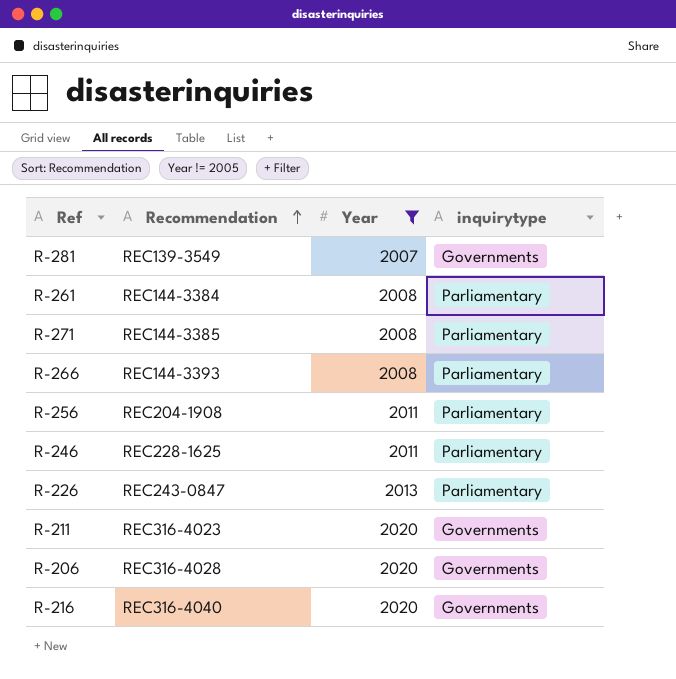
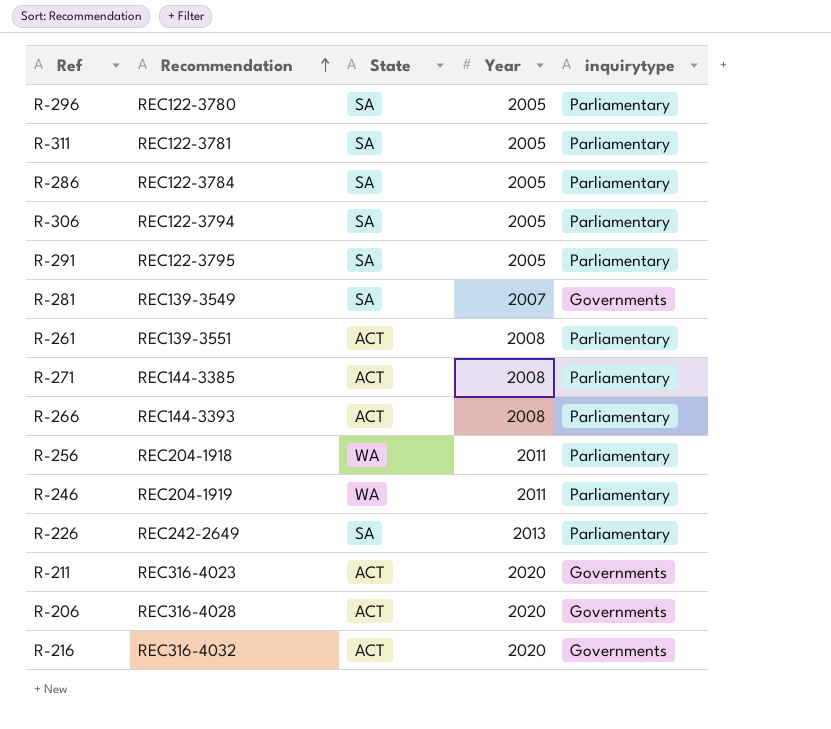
filter: Year != 2005 -> none
column State | position: none -> 3
R-261 | Recommendation: REC144-3384 -> REC139-3551
R-256 | Recommendation: REC204-1908 -> REC204-1918
R-246 | Recommendation: REC228-1625 -> REC204-1919
R-226 | Recommendation: REC243-0847 -> REC242-2649
R-216 | Recommendation: REC316-4040 -> REC316-4032

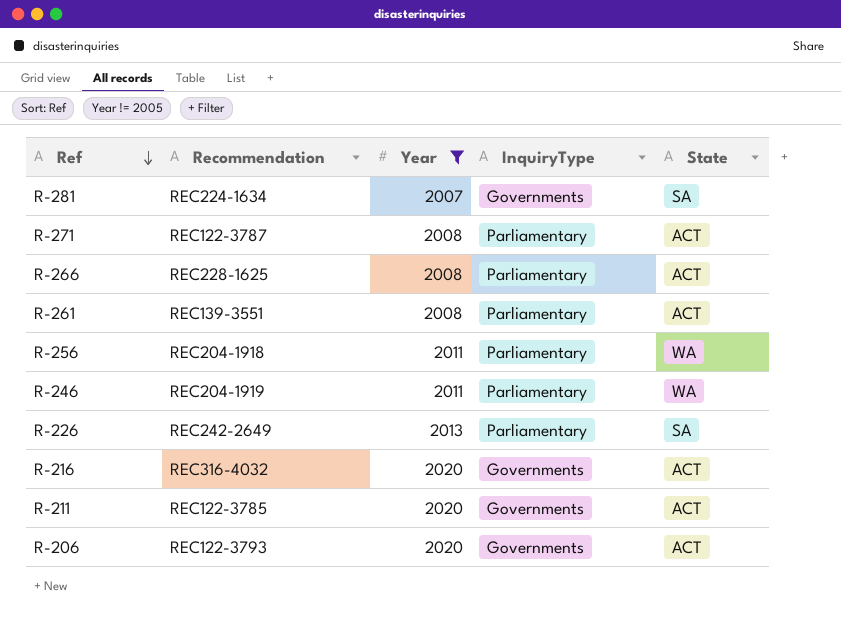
filter: none -> Year != 2005
row order: Recommendation ascending -> Ref descending
column name: inquirytype -> InquiryType
column State | position: 3 -> 5
R-281 | Recommendation: REC139-3549 -> REC224-1634
R-271 | Recommendation: REC144-3385 -> REC122-3787
R-266 | Recommendation: REC144-3393 -> REC228-1625
R-211 | Recommendation: REC316-4023 -> REC122-3785
R-206 | Recommendation: REC316-4028 -> REC122-3793

